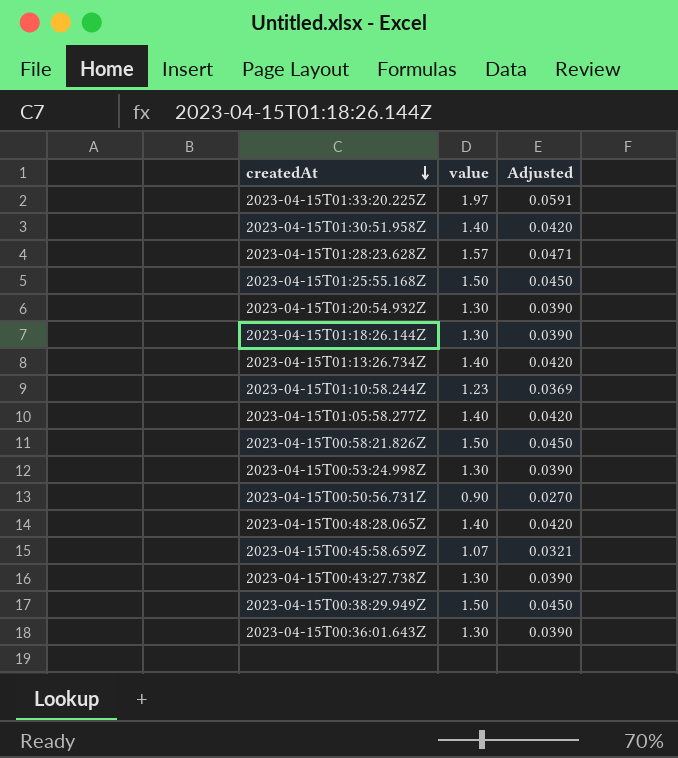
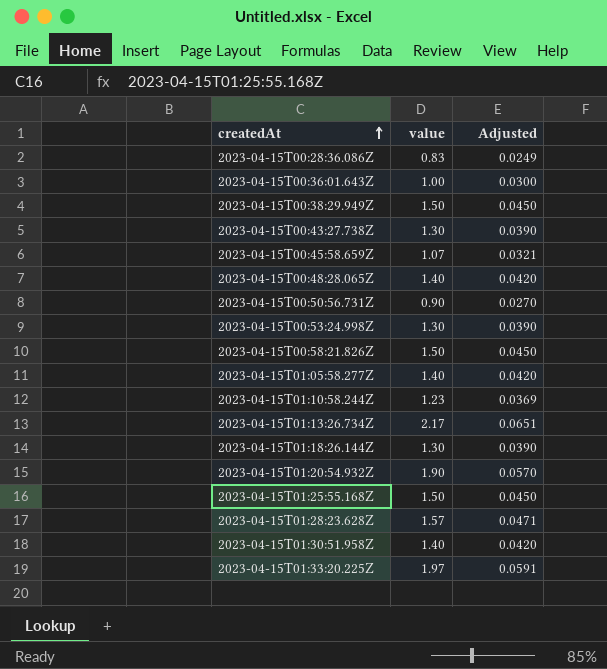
row order: createdAt descending -> createdAt ascending
row 2023-04-15T00:28:36.086Z: none -> 0.83 | 0.0249
2023-04-15T00:36:01.643Z | value: 1.30 -> 1.00
2023-04-15T00:36:01.643Z | Adjusted: 0.0390 -> 0.0300
2023-04-15T01:13:26.734Z | value: 1.40 -> 2.17
2023-04-15T01:13:26.734Z | Adjusted: 0.0420 -> 0.0651
2023-04-15T01:20:54.932Z | value: 1.30 -> 1.90
2023-04-15T01:20:54.932Z | Adjusted: 0.0390 -> 0.0570

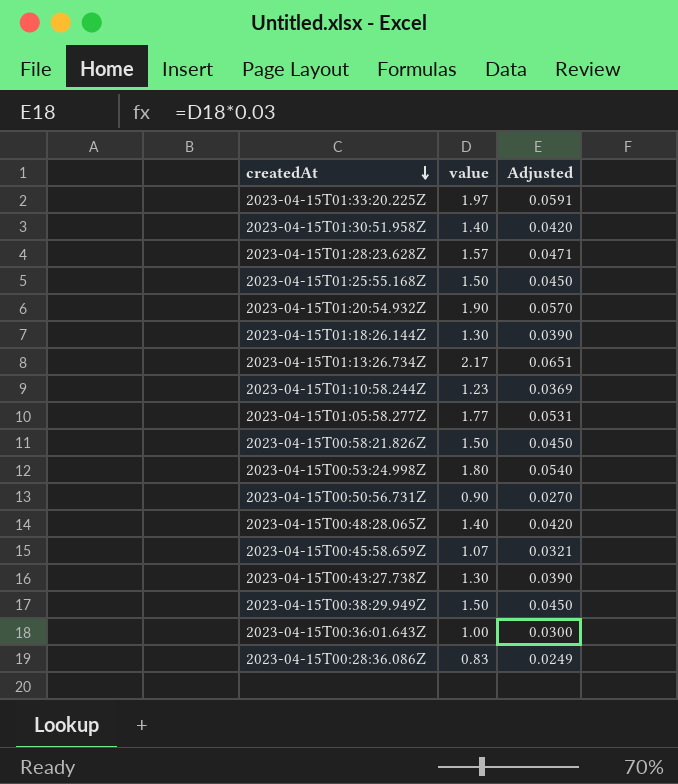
row order: createdAt ascending -> createdAt descending
2023-04-15T01:05:58.277Z | value: 1.40 -> 1.77
2023-04-15T01:05:58.277Z | Adjusted: 0.0420 -> 0.0531
2023-04-15T00:53:24.998Z | value: 1.30 -> 1.80
2023-04-15T00:53:24.998Z | Adjusted: 0.0390 -> 0.0540

